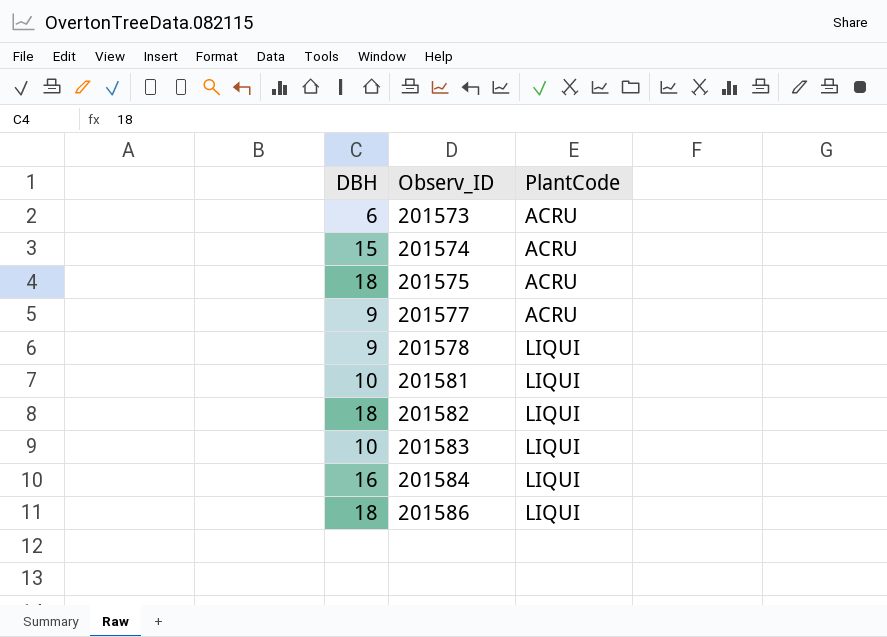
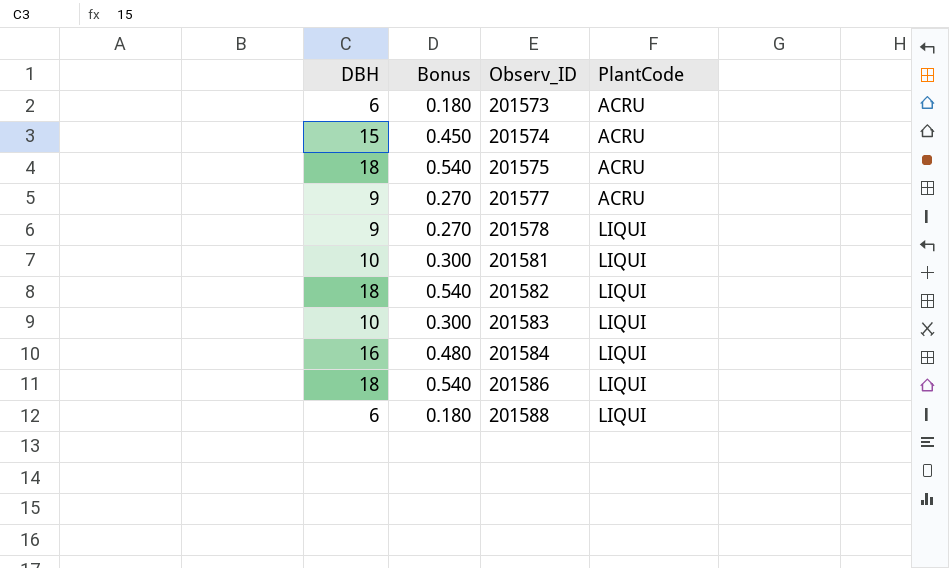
column Bonus | formula: none -> [DBH] * 0.03
row 201588: none -> 6 | 0.180 | LIQUI

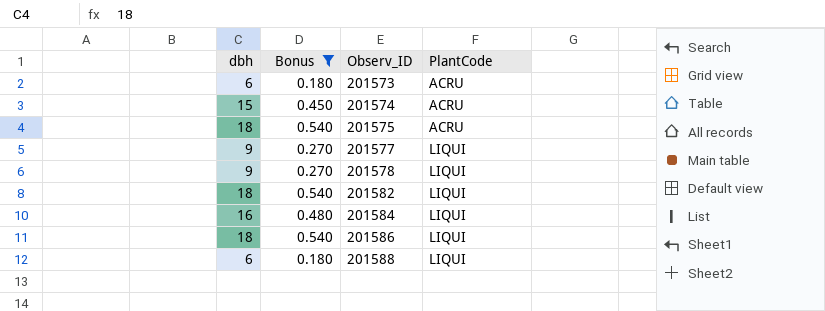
filter: none -> Bonus != 0.300
column name: DBH -> dbh
201577 | PlantCode: ACRU -> LIQUI

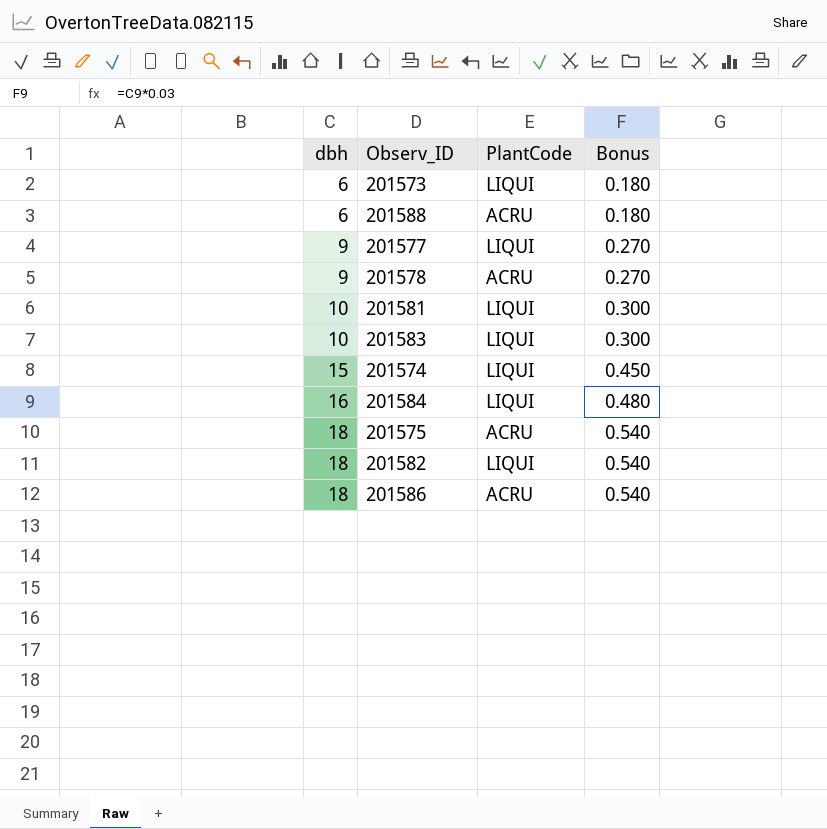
filter: Bonus != 0.300 -> none
row order: Observ_ID ascending -> dbh ascending
column Bonus | position: 2 -> 4
201573 | PlantCode: ACRU -> LIQUI
201588 | PlantCode: LIQUI -> ACRU
201578 | PlantCode: LIQUI -> ACRU
201574 | PlantCode: ACRU -> LIQUI
201586 | PlantCode: LIQUI -> ACRU

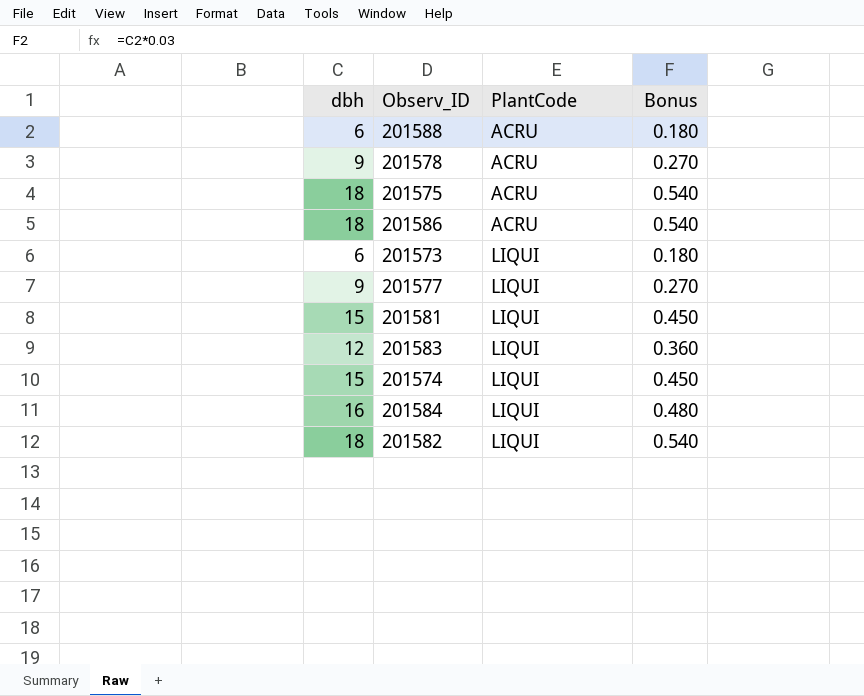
row order: dbh ascending -> PlantCode ascending
201581 | dbh: 10 -> 15
201581 | Bonus: 0.300 -> 0.450
201583 | dbh: 10 -> 12
201583 | Bonus: 0.300 -> 0.360

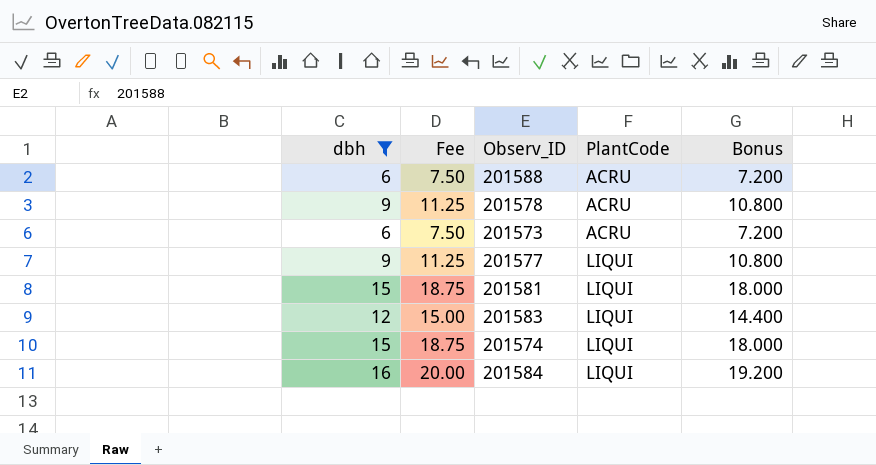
filter: none -> dbh != 18
column Fee | formula: none -> [dbh] * 1.25
column Bonus | formula: [dbh] * 0.03 -> [dbh] * 1.2
201573 | PlantCode: LIQUI -> ACRU

